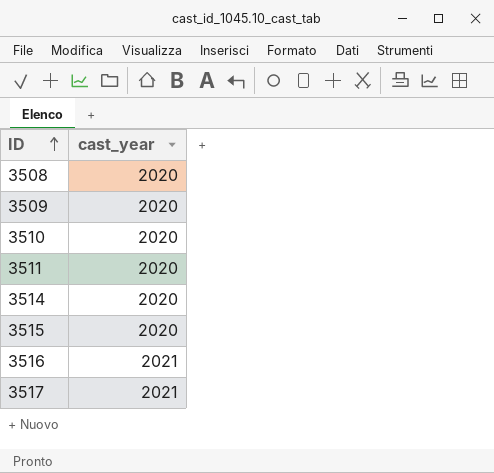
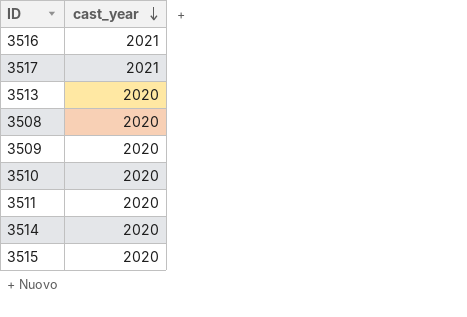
row order: ID ascending -> cast_year descending
row 3513: none -> 2020

